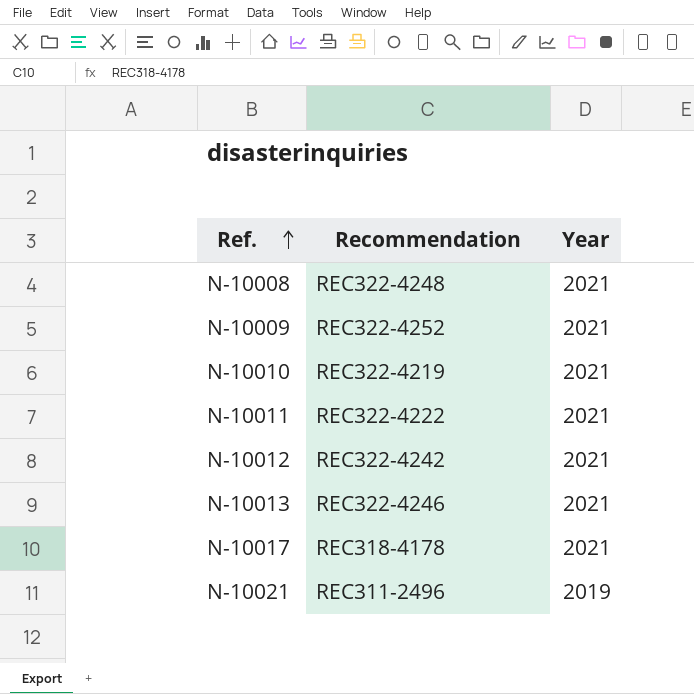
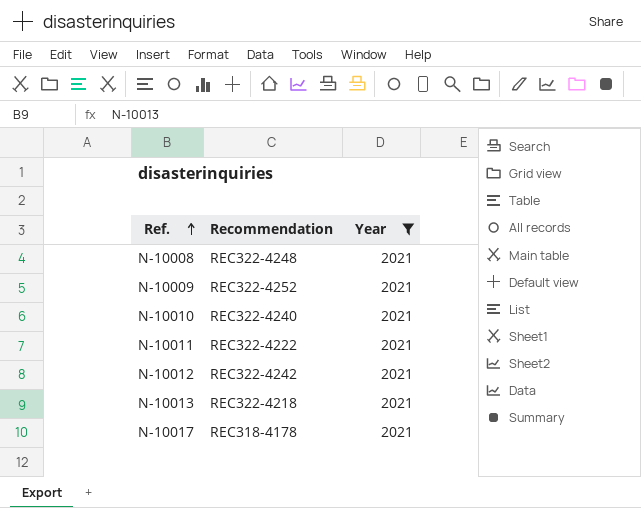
filter: none -> Year = 2021
N-10010 | Recommendation: REC322-4219 -> REC322-4240
N-10013 | Recommendation: REC322-4246 -> REC322-4218

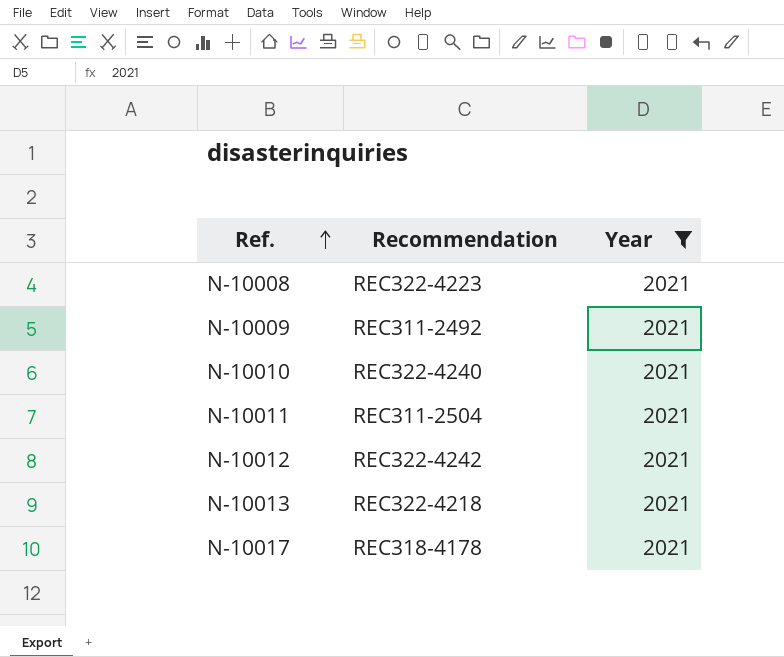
N-10008 | Recommendation: REC322-4248 -> REC322-4223
N-10009 | Recommendation: REC322-4252 -> REC311-2492
N-10011 | Recommendation: REC322-4222 -> REC311-2504

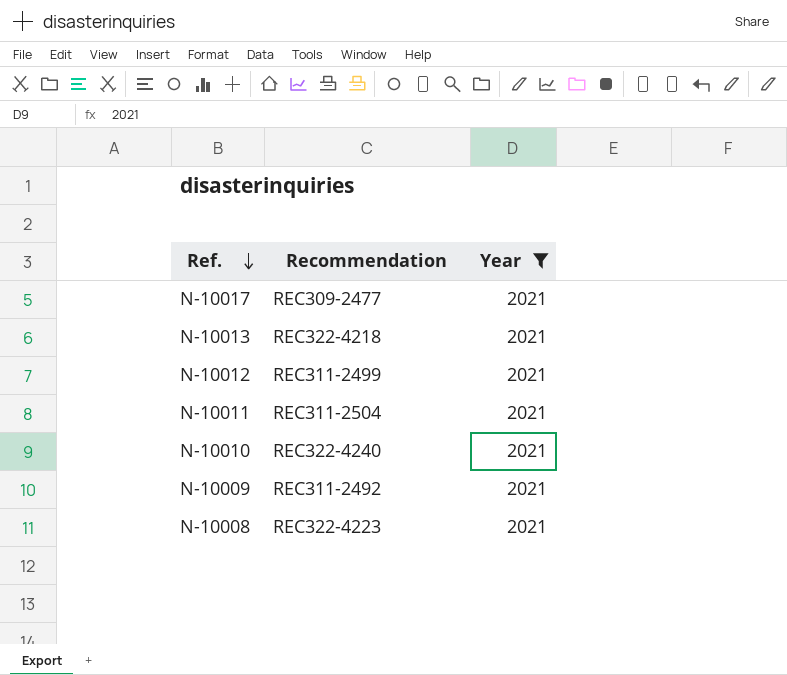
row order: Ref. ascending -> Ref. descending
N-10017 | Recommendation: REC318-4178 -> REC309-2477
N-10012 | Recommendation: REC322-4242 -> REC311-2499

